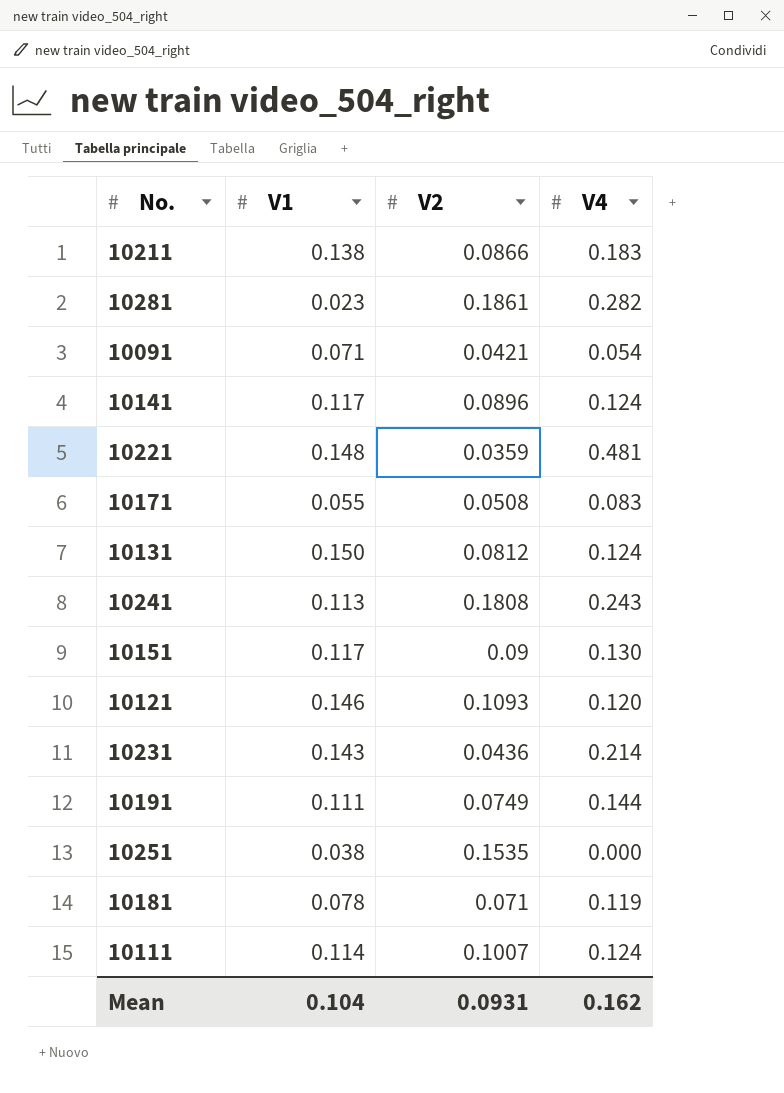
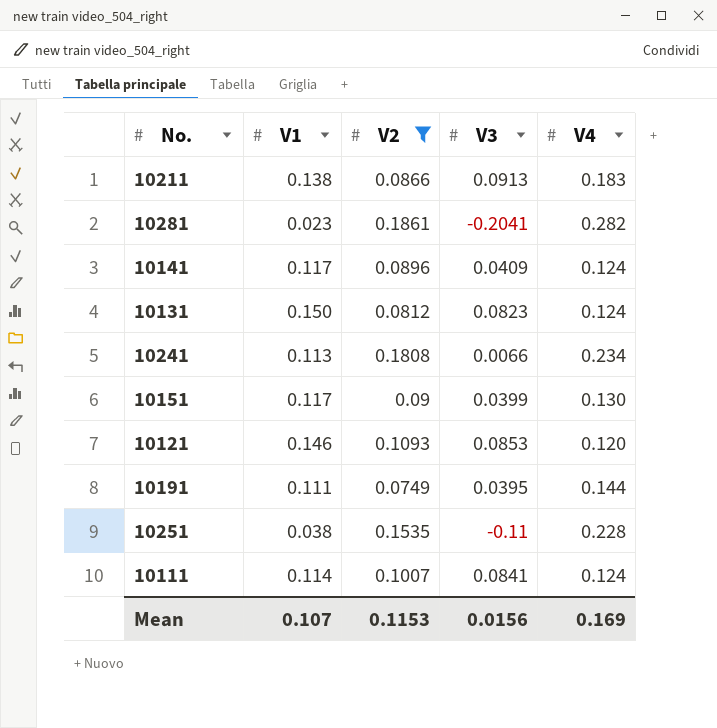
filter: none -> V2 >= 0.0749
column V3 | position: none -> 4
10241 | V4: 0.243 -> 0.234
10251 | V4: 0.000 -> 0.228
Mean | V1: 0.104 -> 0.107
Mean | V2: 0.0931 -> 0.1153
Mean | V4: 0.162 -> 0.169

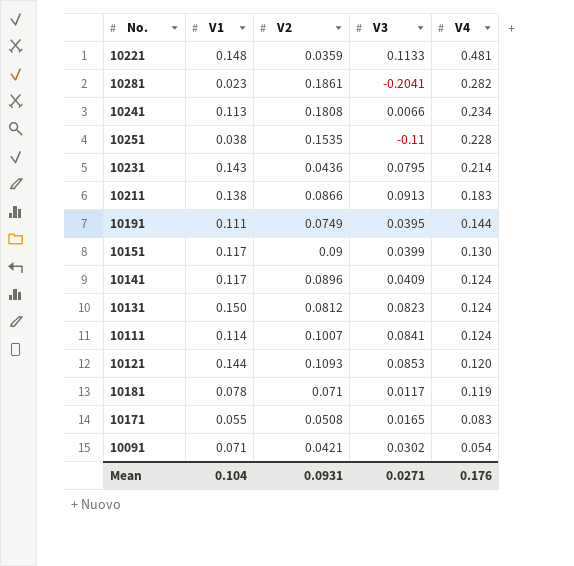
filter: V2 >= 0.0749 -> none
row order: none -> V4 descending
10121 | V1: 0.146 -> 0.144
Mean | V1: 0.107 -> 0.104
Mean | V2: 0.1153 -> 0.0931
Mean | V3: 0.0156 -> 0.0271
Mean | V4: 0.169 -> 0.176

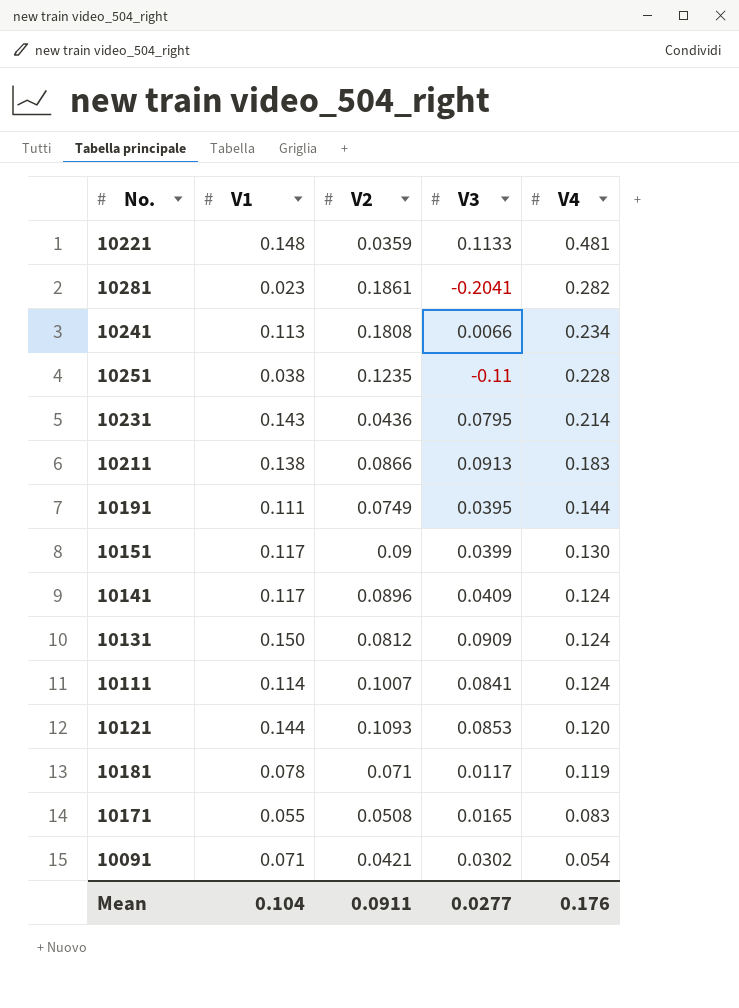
10251 | V2: 0.1535 -> 0.1235
10131 | V3: 0.0823 -> 0.0909
Mean | V2: 0.0931 -> 0.0911
Mean | V3: 0.0271 -> 0.0277

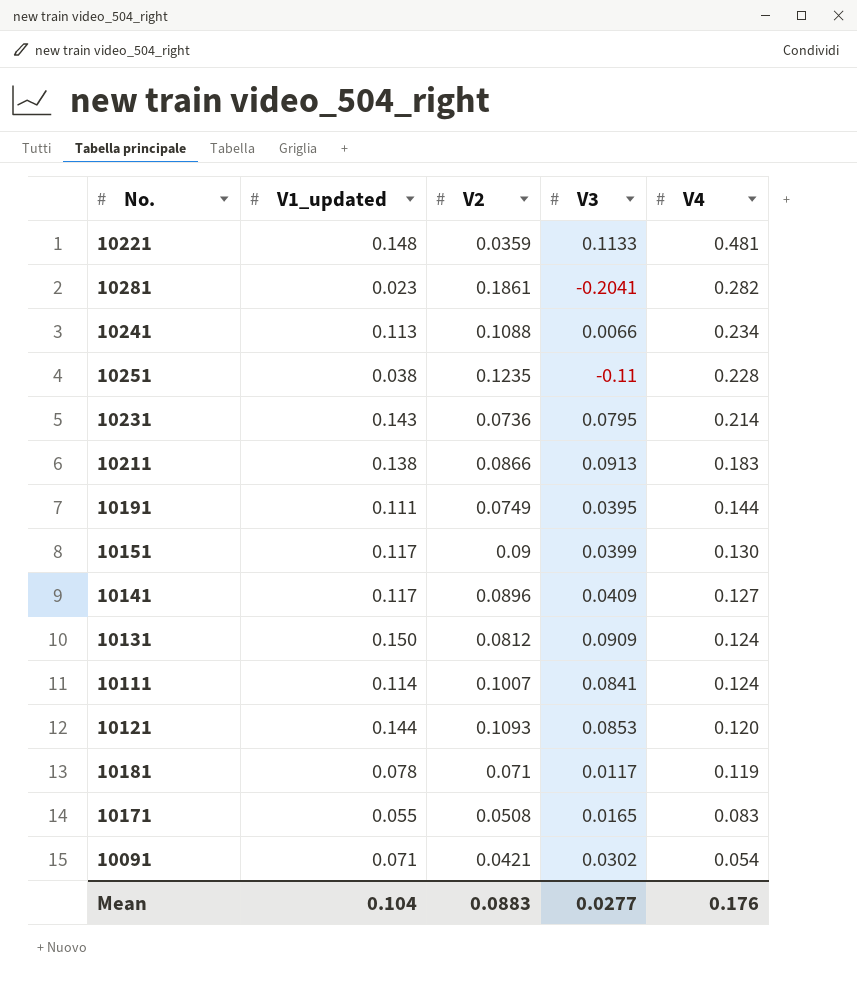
column name: V1 -> V1_updated
10241 | V2: 0.1808 -> 0.1088
10231 | V2: 0.0436 -> 0.0736
10141 | V4: 0.124 -> 0.127
Mean | V2: 0.0911 -> 0.0883

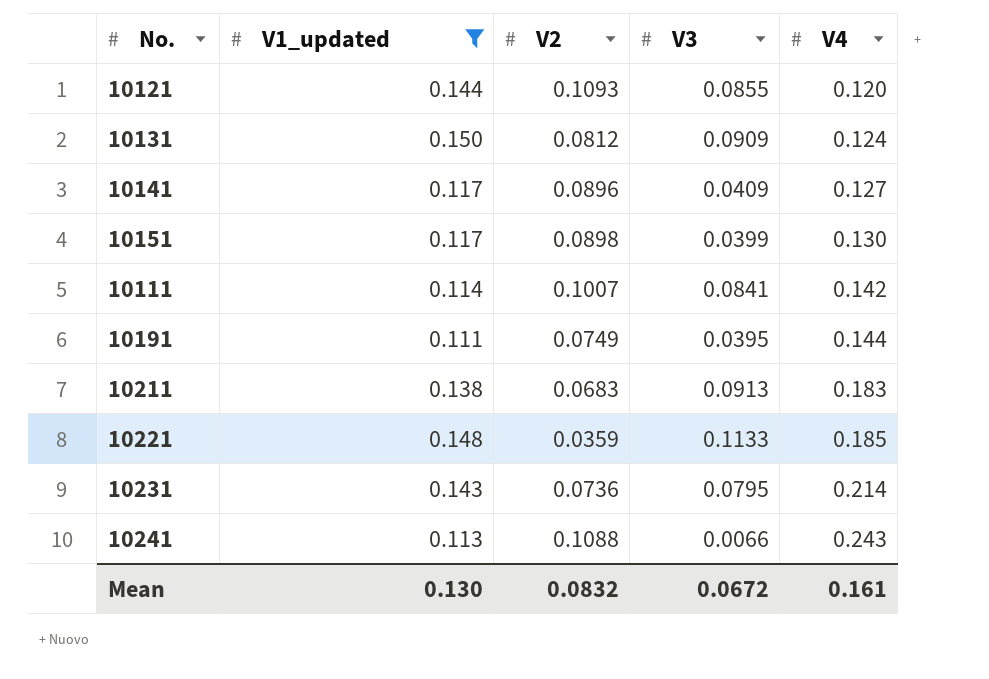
filter: none -> V1_updated >= 0.111
row order: V4 descending -> V4 ascending
10121 | V3: 0.0853 -> 0.0855
10151 | V2: 0.09 -> 0.0898
10111 | V4: 0.124 -> 0.142
10211 | V2: 0.0866 -> 0.0683
10221 | V4: 0.481 -> 0.185
10241 | V4: 0.234 -> 0.243
Mean | V1_updated: 0.104 -> 0.130
Mean | V2: 0.0883 -> 0.0832
Mean | V3: 0.0277 -> 0.0672
Mean | V4: 0.176 -> 0.161

